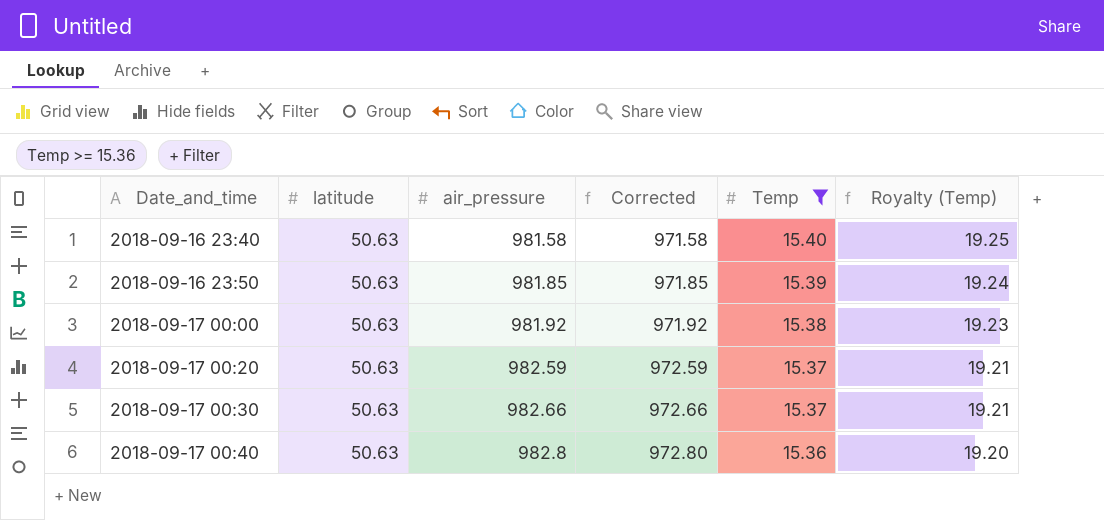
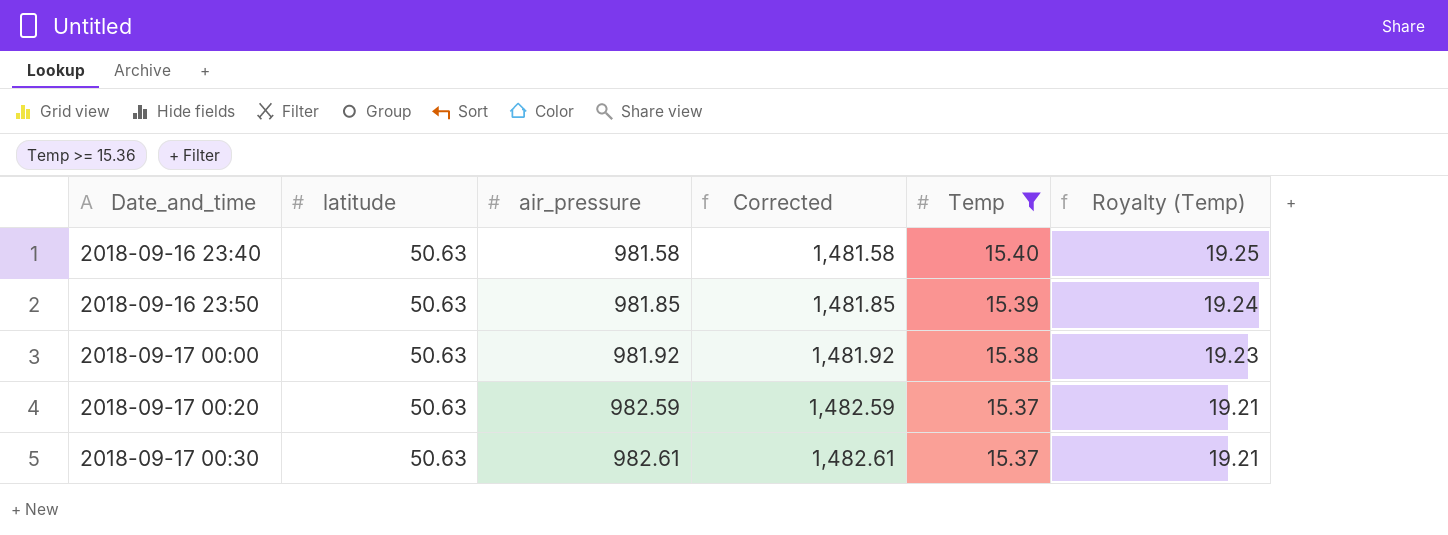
column Corrected | formula: [air_pressure] - 10 -> [air_pressure] + 500
row 2018-09-17 00:40: 50.63 | 982.8 | 972.80 | 15.36 | 19.20 -> none
2018-09-17 00:30 | air_pressure: 982.66 -> 982.61

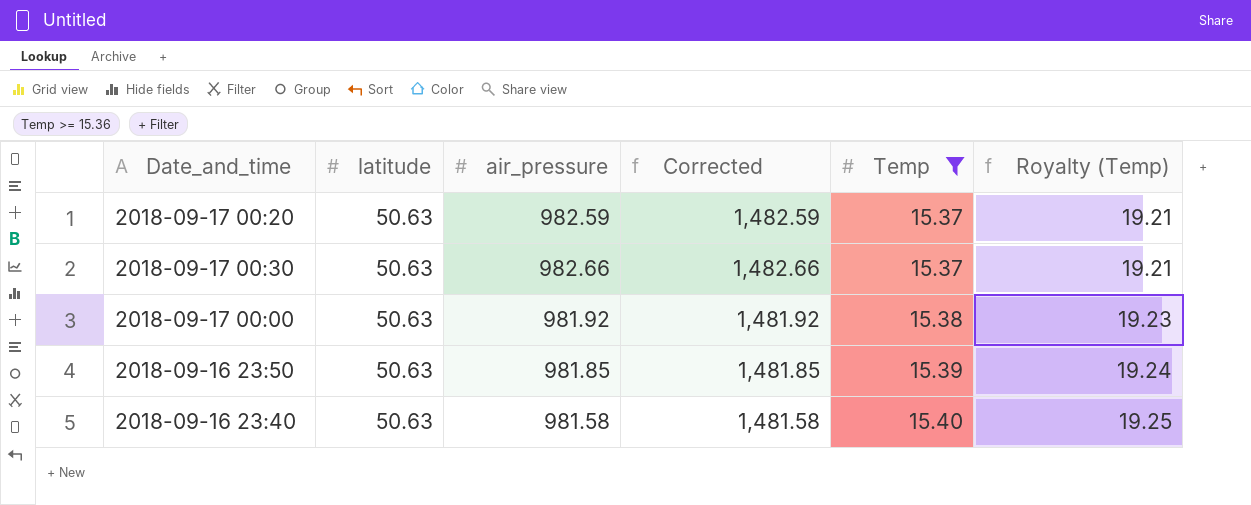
row order: Date_and_time ascending -> Temp ascending
2018-09-17 00:30 | air_pressure: 982.61 -> 982.66
2018-09-17 00:30 | Corrected: 1,482.61 -> 1,482.66

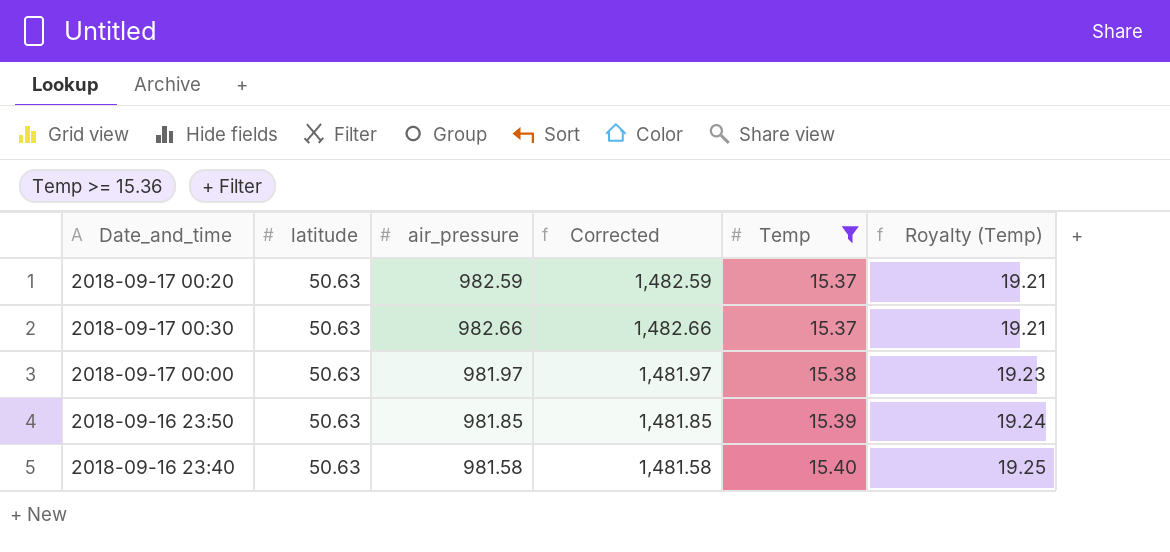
2018-09-17 00:00 | air_pressure: 981.92 -> 981.97
2018-09-17 00:00 | Corrected: 1,481.92 -> 1,481.97

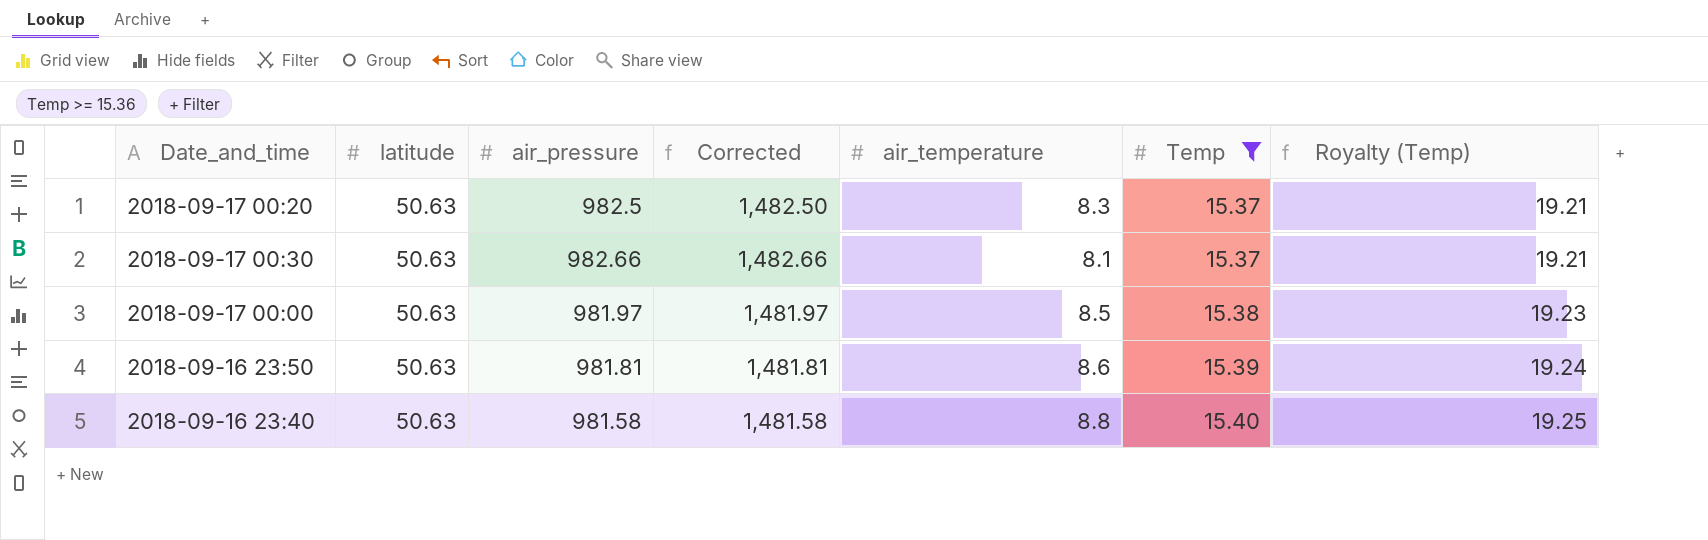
column air_temperature | position: none -> 5
2018-09-17 00:20 | air_pressure: 982.59 -> 982.5
2018-09-17 00:20 | Corrected: 1,482.59 -> 1,482.50
2018-09-16 23:50 | air_pressure: 981.85 -> 981.81
2018-09-16 23:50 | Corrected: 1,481.85 -> 1,481.81

